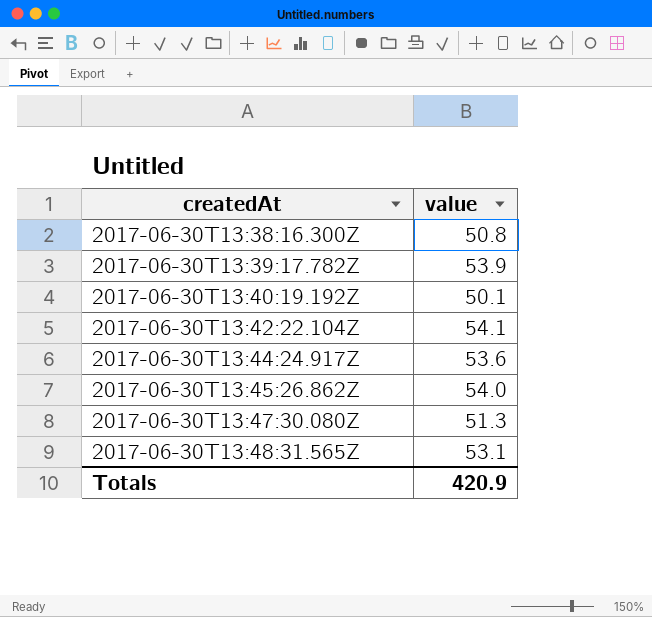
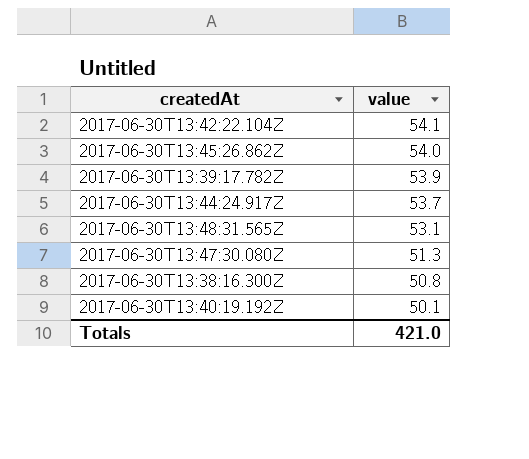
row order: createdAt ascending -> value descending
2017-06-30T13:44:24.917Z | value: 53.6 -> 53.7
Totals | value: 420.9 -> 421.0

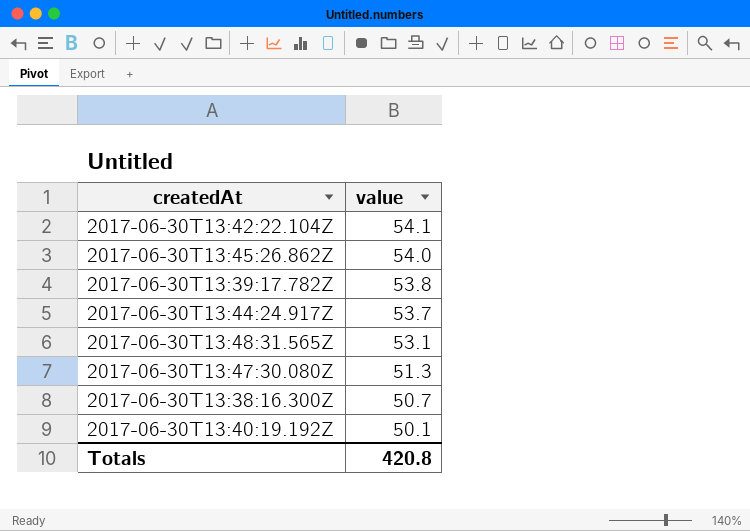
2017-06-30T13:39:17.782Z | value: 53.9 -> 53.8
2017-06-30T13:38:16.300Z | value: 50.8 -> 50.7
Totals | value: 421.0 -> 420.8

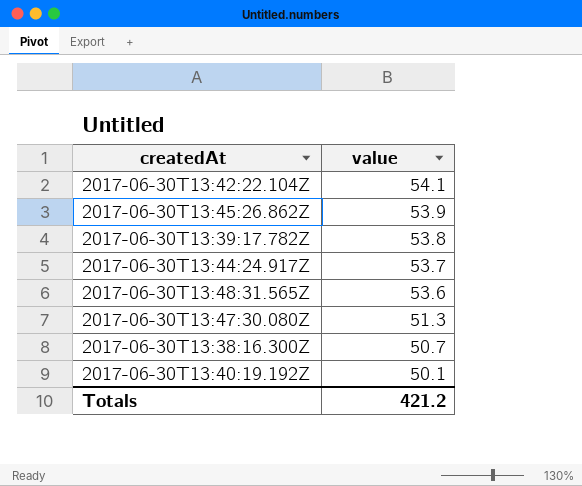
2017-06-30T13:45:26.862Z | value: 54.0 -> 53.9
2017-06-30T13:48:31.565Z | value: 53.1 -> 53.6
Totals | value: 420.8 -> 421.2

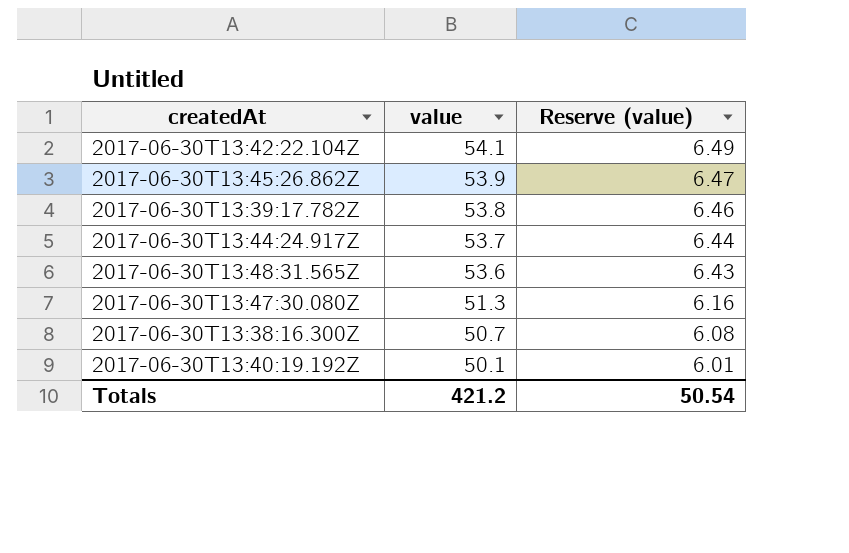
column Reserve (value) | formula: none -> [value] * 0.12

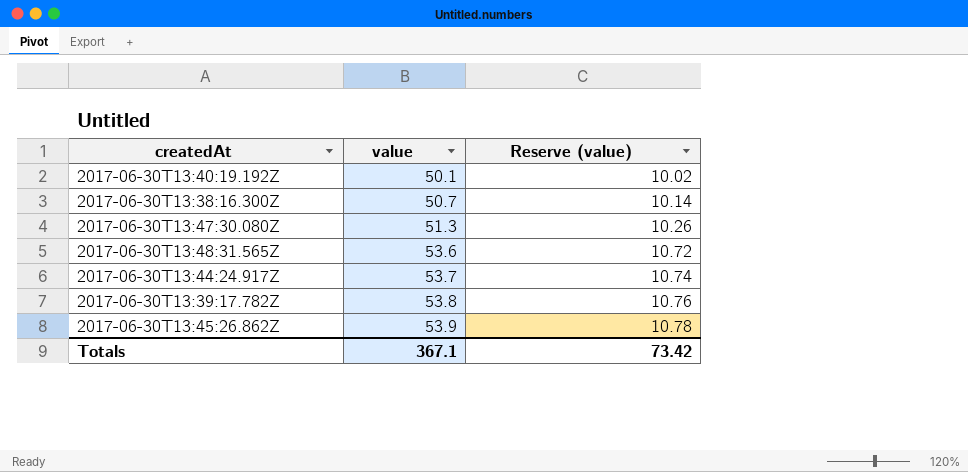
row order: value descending -> value ascending
column Reserve (value) | formula: [value] * 0.12 -> [value] * 0.2
row 2017-06-30T13:42:22.104Z: 54.1 | 6.49 -> none
Totals | value: 421.2 -> 367.1
Totals | Reserve (value): 50.54 -> 73.42

